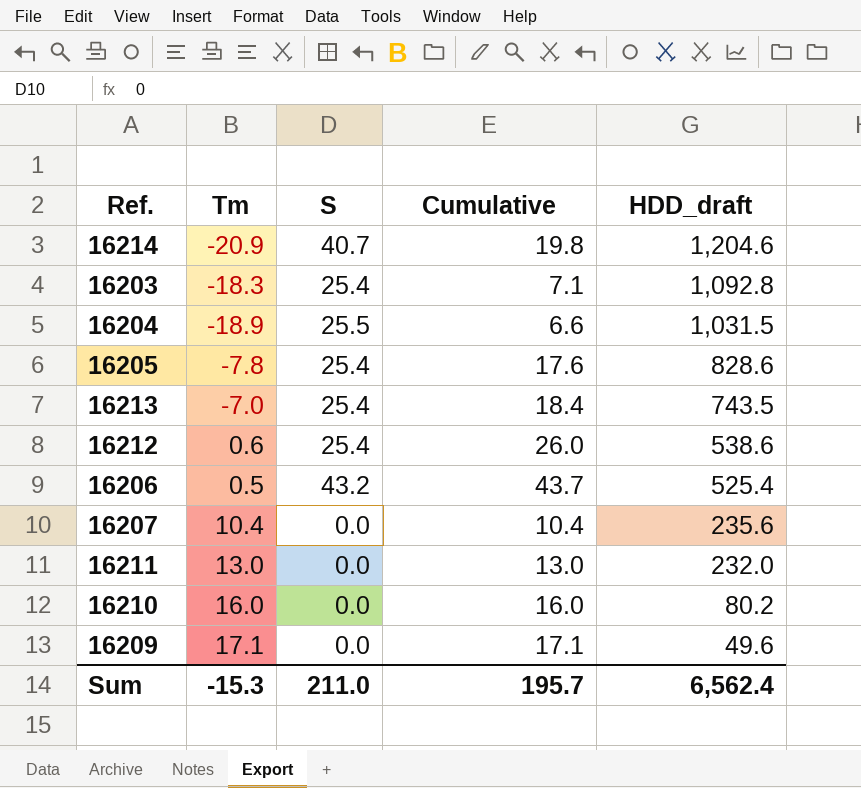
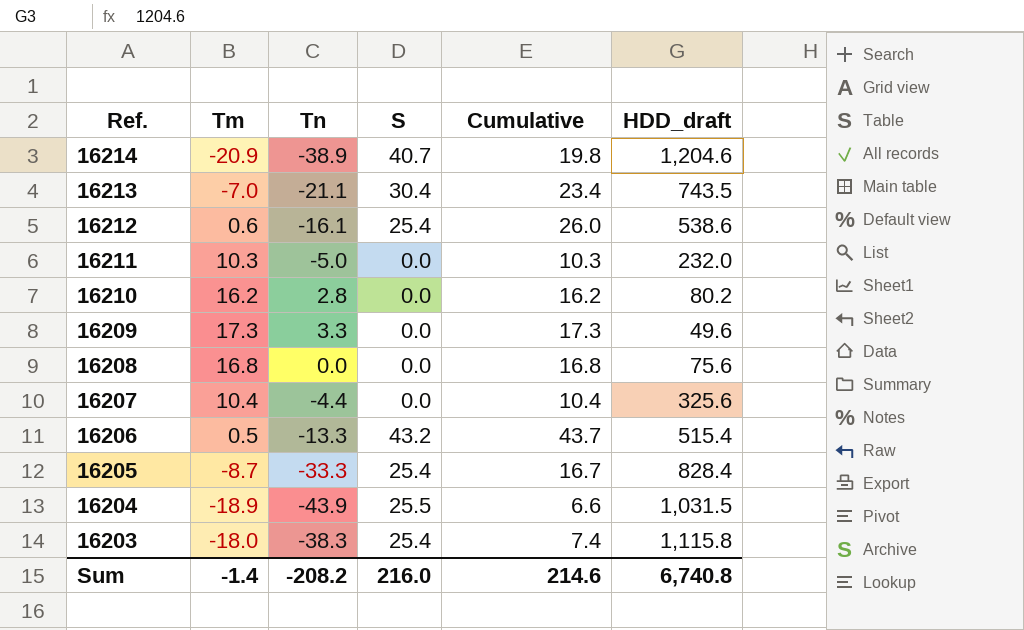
row order: HDD_draft descending -> Ref. descending
column Tn | position: none -> 3
16213 | S: 25.4 -> 30.4
16213 | Cumulative: 18.4 -> 23.4
16211 | Tm: 13.0 -> 10.3
16211 | Cumulative: 13.0 -> 10.3
16210 | Tm: 16.0 -> 16.2
16210 | Cumulative: 16.0 -> 16.2
16209 | Tm: 17.1 -> 17.3
16209 | Cumulative: 17.1 -> 17.3
row 16208: none -> 16.8 | 0.0 | 0.0 | 16.8 | 75.6
16207 | HDD_draft: 235.6 -> 325.6
16206 | HDD_draft: 525.4 -> 515.4
16205 | Tm: -7.8 -> -8.7
16205 | Cumulative: 17.6 -> 16.7
16205 | HDD_draft: 828.6 -> 828.4
16203 | Tm: -18.3 -> -18.0
16203 | Cumulative: 7.1 -> 7.4
16203 | HDD_draft: 1,092.8 -> 1,115.8
Sum | Tm: -15.3 -> -1.4
Sum | S: 211.0 -> 216.0
Sum | Cumulative: 195.7 -> 214.6
Sum | HDD_draft: 6,562.4 -> 6,740.8

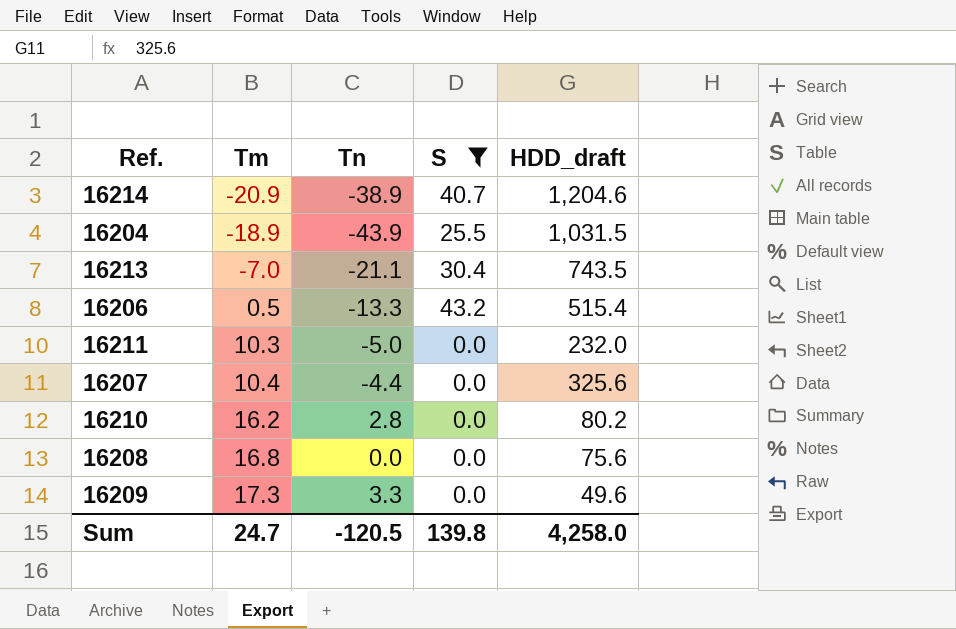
filter: none -> S != 25.4
row order: Ref. descending -> Tm ascending
column Cumulative | formula: [Tm] + [S] -> none
Sum | Tm: -1.4 -> 24.7
Sum | Tn: -208.2 -> -120.5
Sum | S: 216.0 -> 139.8
Sum | HDD_draft: 6,740.8 -> 4,258.0

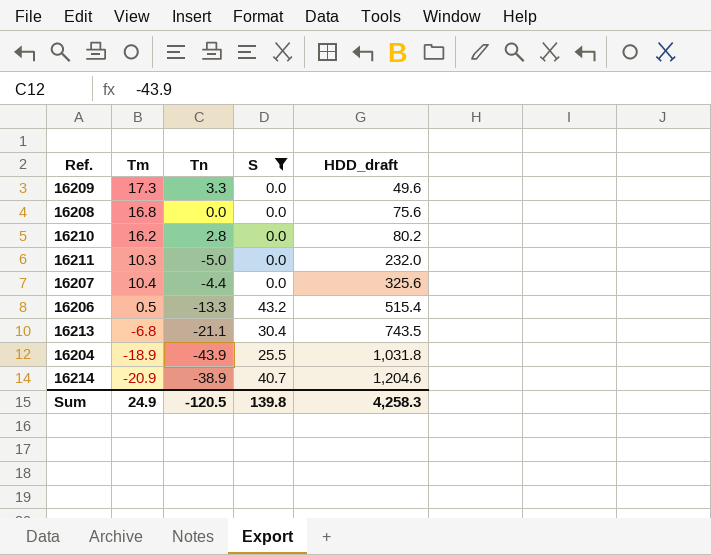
row order: Tm ascending -> HDD_draft ascending
16213 | Tm: -7.0 -> -6.8
16204 | HDD_draft: 1,031.5 -> 1,031.8
Sum | Tm: 24.7 -> 24.9
Sum | HDD_draft: 4,258.0 -> 4,258.3

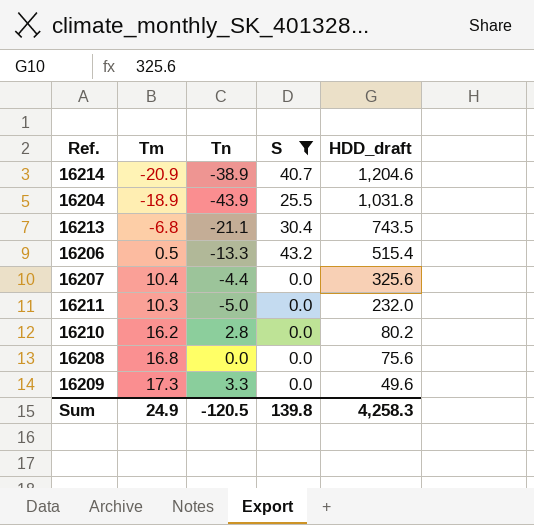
row order: HDD_draft ascending -> HDD_draft descending

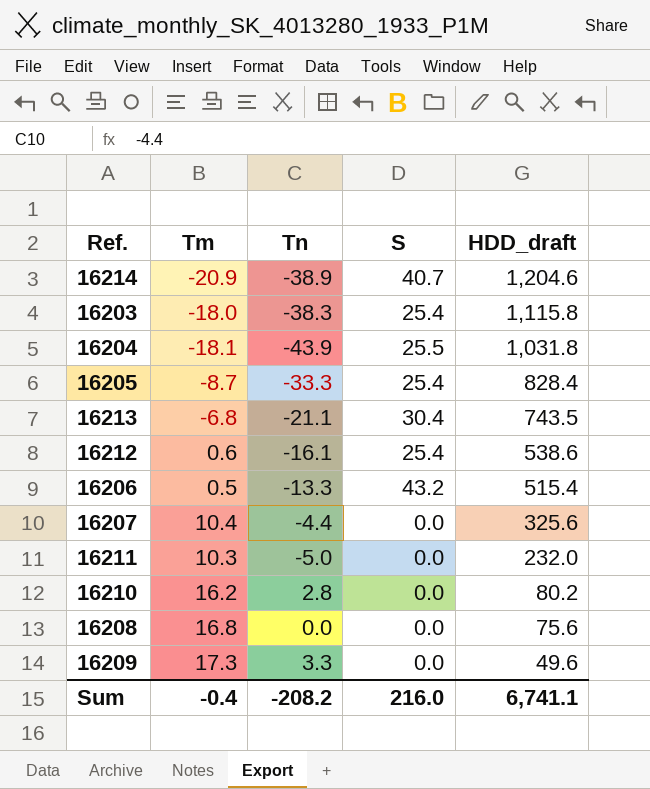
filter: S != 25.4 -> none
16204 | Tm: -18.9 -> -18.1
Sum | Tm: 24.9 -> -0.4
Sum | Tn: -120.5 -> -208.2
Sum | S: 139.8 -> 216.0
Sum | HDD_draft: 4,258.3 -> 6,741.1

